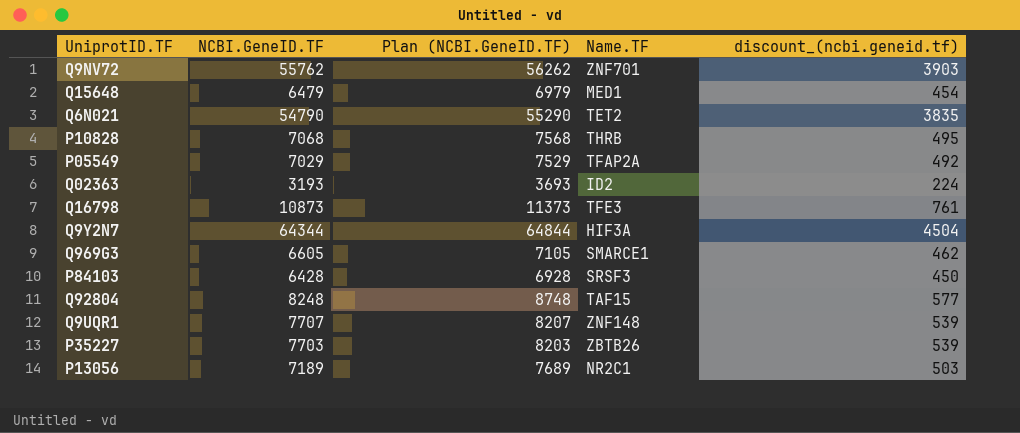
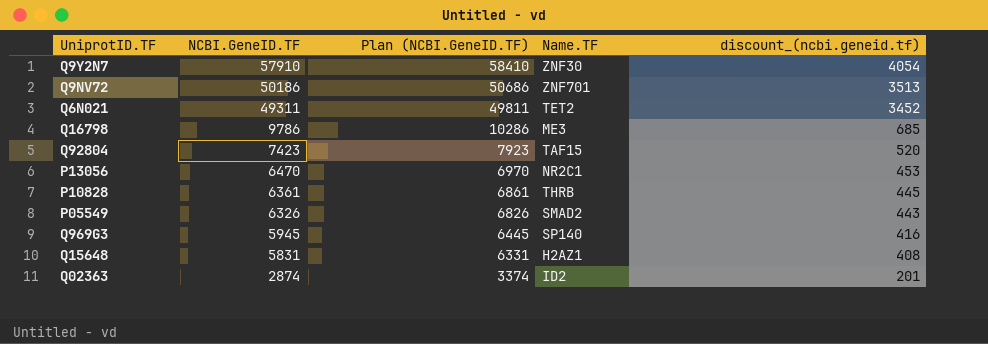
row order: none -> NCBI.GeneID.TF descending
row P84103: 6428 | 6928 | SRSF3 | 450 -> none
row Q9UQR1: 7707 | 8207 | ZNF148 | 539 -> none
row P35227: 7703 | 8203 | ZBTB26 | 539 -> none
Q9Y2N7 | NCBI.GeneID.TF: 64344 -> 57910
Q9Y2N7 | Plan (NCBI.GeneID.TF): 64844 -> 58410
Q9Y2N7 | Name.TF: HIF3A -> ZNF30
Q9Y2N7 | discount_(ncbi.geneid.tf): 4504 -> 4054
Q9NV72 | NCBI.GeneID.TF: 55762 -> 50186
Q9NV72 | Plan (NCBI.GeneID.TF): 56262 -> 50686
Q9NV72 | discount_(ncbi.geneid.tf): 3903 -> 3513
Q6N021 | NCBI.GeneID.TF: 54790 -> 49311
Q6N021 | Plan (NCBI.GeneID.TF): 55290 -> 49811
Q6N021 | discount_(ncbi.geneid.tf): 3835 -> 3452
Q16798 | NCBI.GeneID.TF: 10873 -> 9786
Q16798 | Plan (NCBI.GeneID.TF): 11373 -> 10286
Q16798 | Name.TF: TFE3 -> ME3
Q16798 | discount_(ncbi.geneid.tf): 761 -> 685
Q92804 | NCBI.GeneID.TF: 8248 -> 7423
Q92804 | Plan (NCBI.GeneID.TF): 8748 -> 7923
Q92804 | discount_(ncbi.geneid.tf): 577 -> 520
P13056 | NCBI.GeneID.TF: 7189 -> 6470
P13056 | Plan (NCBI.GeneID.TF): 7689 -> 6970
P13056 | discount_(ncbi.geneid.tf): 503 -> 453
P10828 | NCBI.GeneID.TF: 7068 -> 6361
P10828 | Plan (NCBI.GeneID.TF): 7568 -> 6861
P10828 | discount_(ncbi.geneid.tf): 495 -> 445
P05549 | NCBI.GeneID.TF: 7029 -> 6326
P05549 | Plan (NCBI.GeneID.TF): 7529 -> 6826
P05549 | Name.TF: TFAP2A -> SMAD2
P05549 | discount_(ncbi.geneid.tf): 492 -> 443
Q969G3 | NCBI.GeneID.TF: 6605 -> 5945
Q969G3 | Plan (NCBI.GeneID.TF): 7105 -> 6445
Q969G3 | Name.TF: SMARCE1 -> SP140
Q969G3 | discount_(ncbi.geneid.tf): 462 -> 416
Q15648 | NCBI.GeneID.TF: 6479 -> 5831
Q15648 | Plan (NCBI.GeneID.TF): 6979 -> 6331
Q15648 | Name.TF: MED1 -> H2AZ1
Q15648 | discount_(ncbi.geneid.tf): 454 -> 408
Q02363 | NCBI.GeneID.TF: 3193 -> 2874
Q02363 | Plan (NCBI.GeneID.TF): 3693 -> 3374
Q02363 | discount_(ncbi.geneid.tf): 224 -> 201

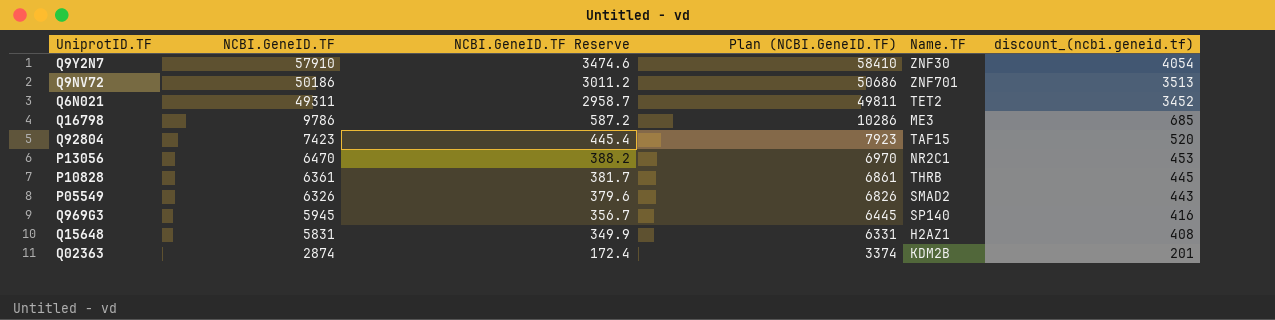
column NCBI.GeneID.TF Reserve | formula: none -> [NCBI.GeneID.TF] * 0.06
Q02363 | Name.TF: ID2 -> KDM2B

